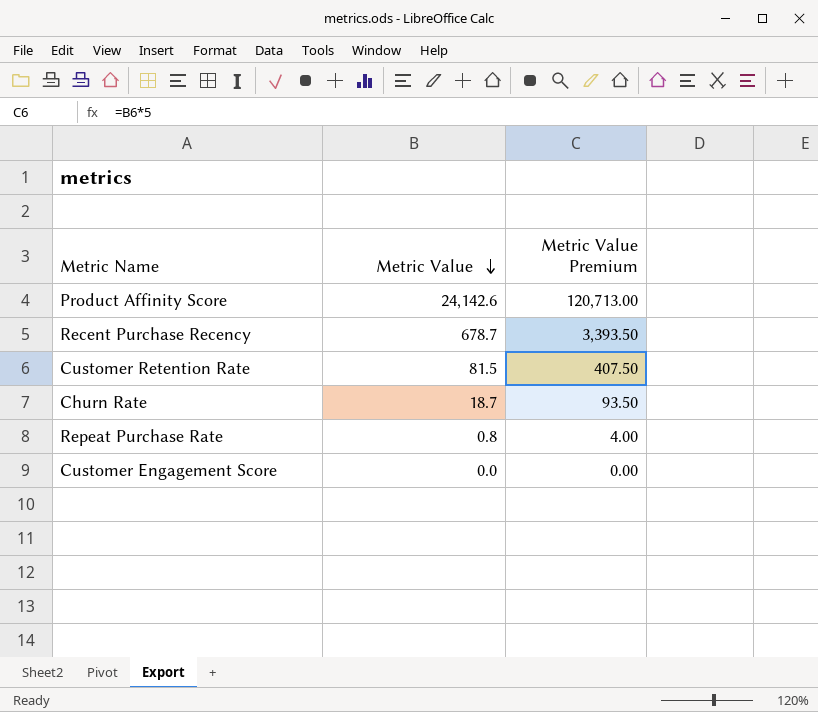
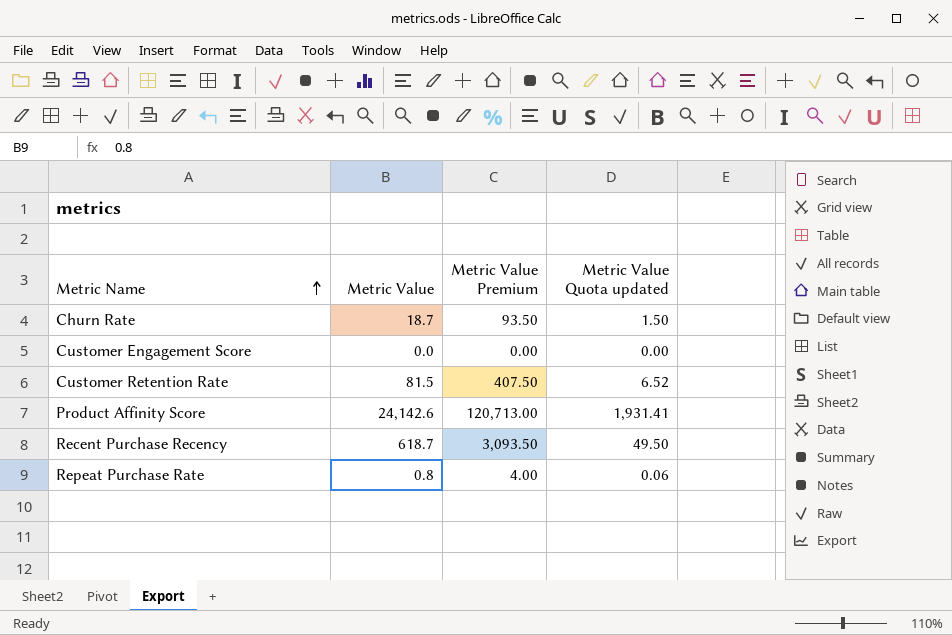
row order: Metric Value descending -> Metric Name ascending
column Metric Value Quota updated | formula: none -> [Metric Value] * 0.08
Recent Purchase Recency | Metric Value: 678.7 -> 618.7
Recent Purchase Recency | Metric Value Premium: 3,393.50 -> 3,093.50

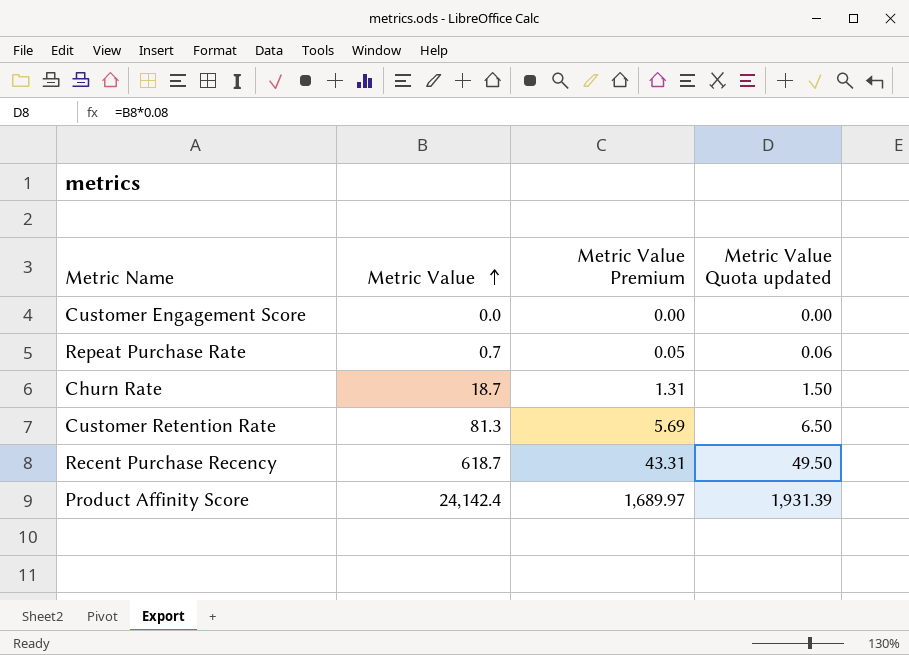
row order: Metric Name ascending -> Metric Value ascending
column Metric Value Premium | formula: [Metric Value] * 5 -> [Metric Value] * 0.07
Repeat Purchase Rate | Metric Value: 0.8 -> 0.7
Customer Retention Rate | Metric Value: 81.5 -> 81.3
Customer Retention Rate | Metric Value Quota updated: 6.52 -> 6.50
Product Affinity Score | Metric Value: 24,142.6 -> 24,142.4
Product Affinity Score | Metric Value Quota updated: 1,931.41 -> 1,931.39

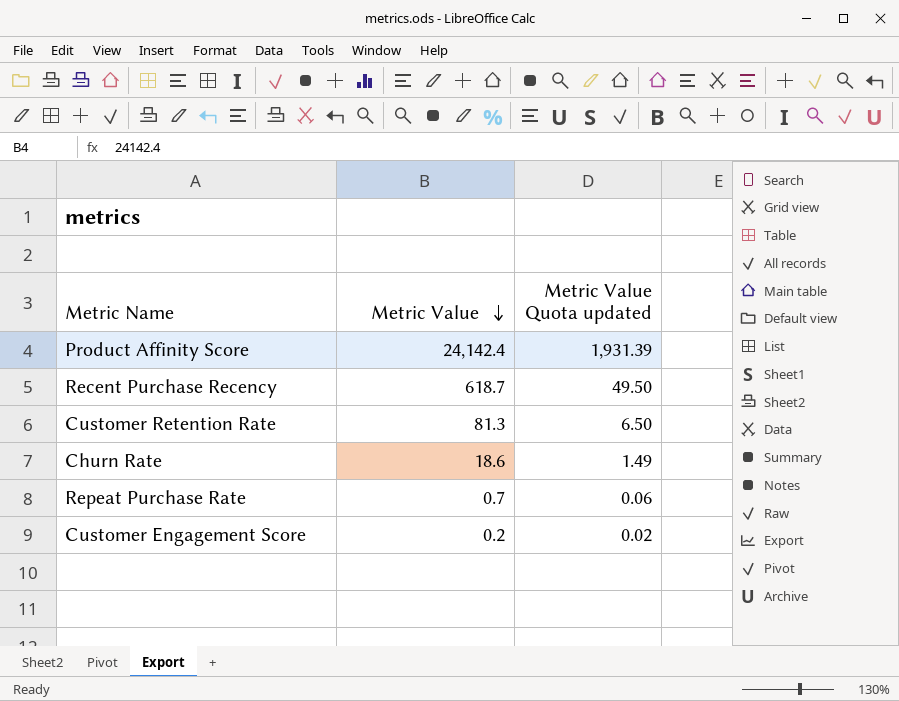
row order: Metric Value ascending -> Metric Value descending
column Metric Value Premium | formula: [Metric Value] * 0.07 -> none
Churn Rate | Metric Value: 18.7 -> 18.6
Churn Rate | Metric Value Quota updated: 1.50 -> 1.49
Customer Engagement Score | Metric Value: 0.0 -> 0.2
Customer Engagement Score | Metric Value Quota updated: 0.00 -> 0.02

